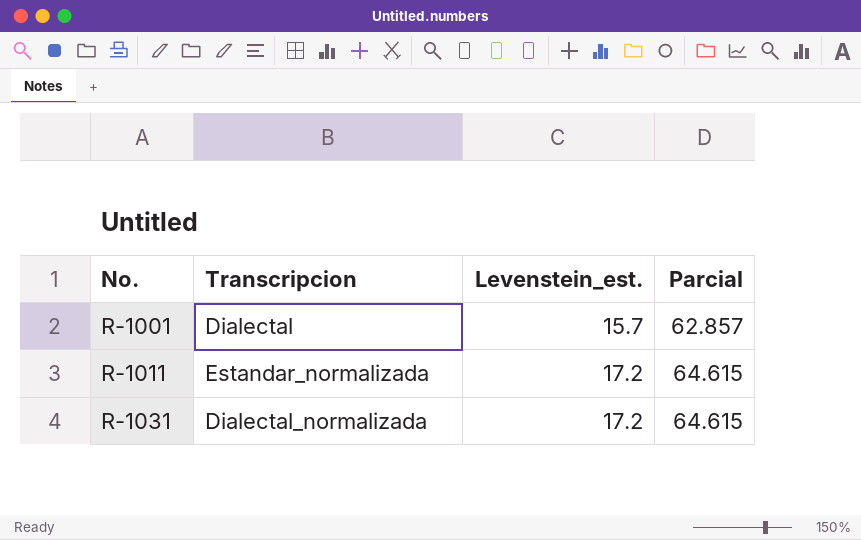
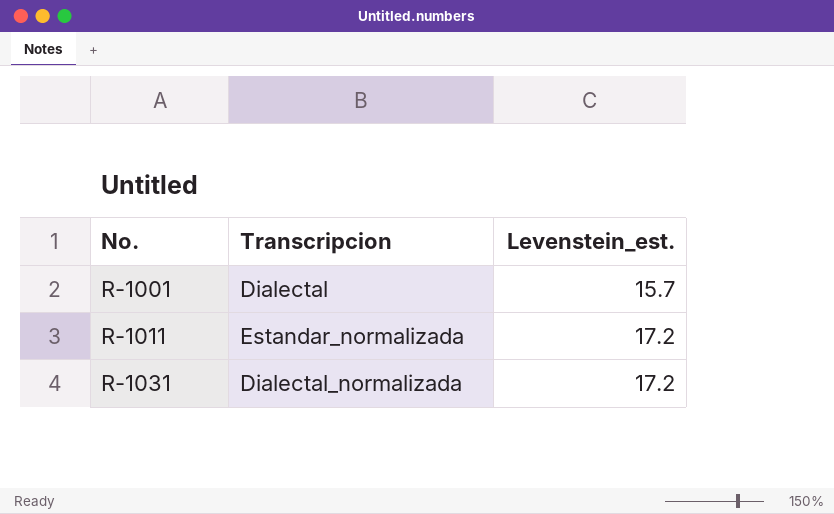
column Parcial | position: 4 -> none

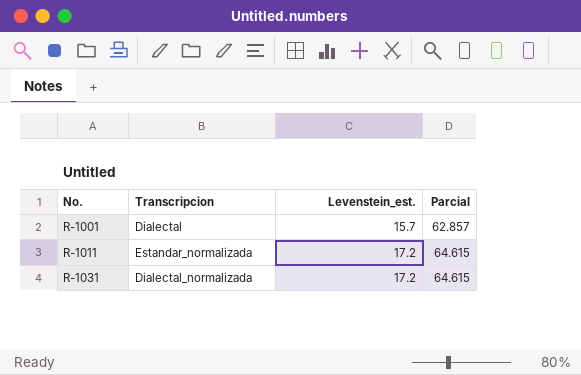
column Parcial | position: none -> 4

